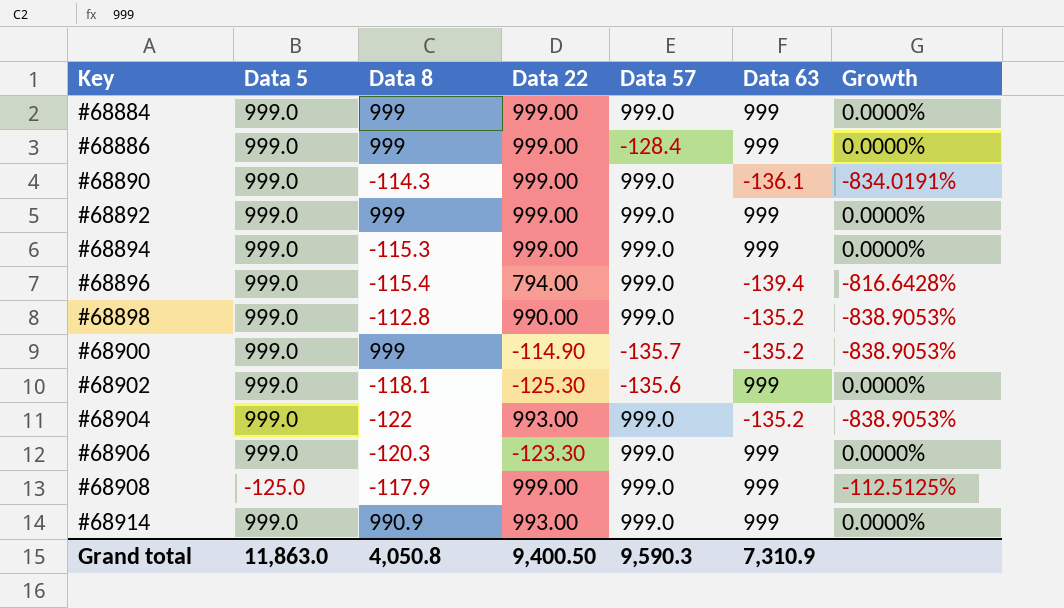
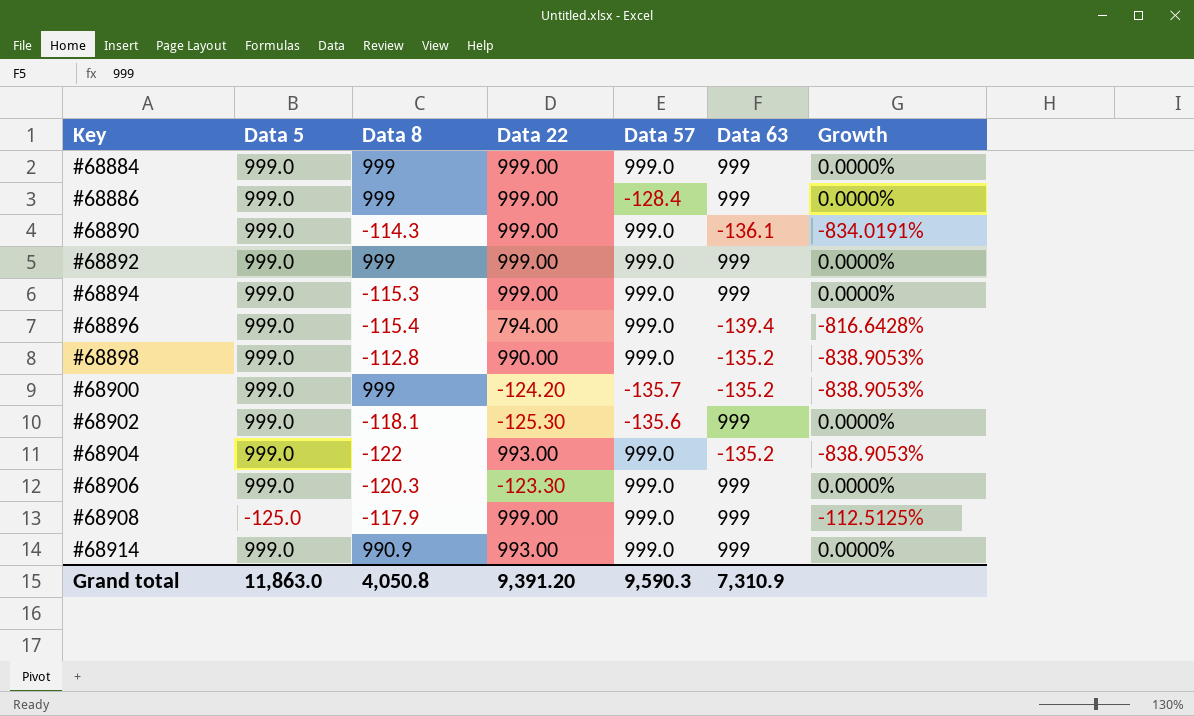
#68900 | Data 22: -114.90 -> -124.20
Grand total | Data 22: 9,400.50 -> 9,391.20

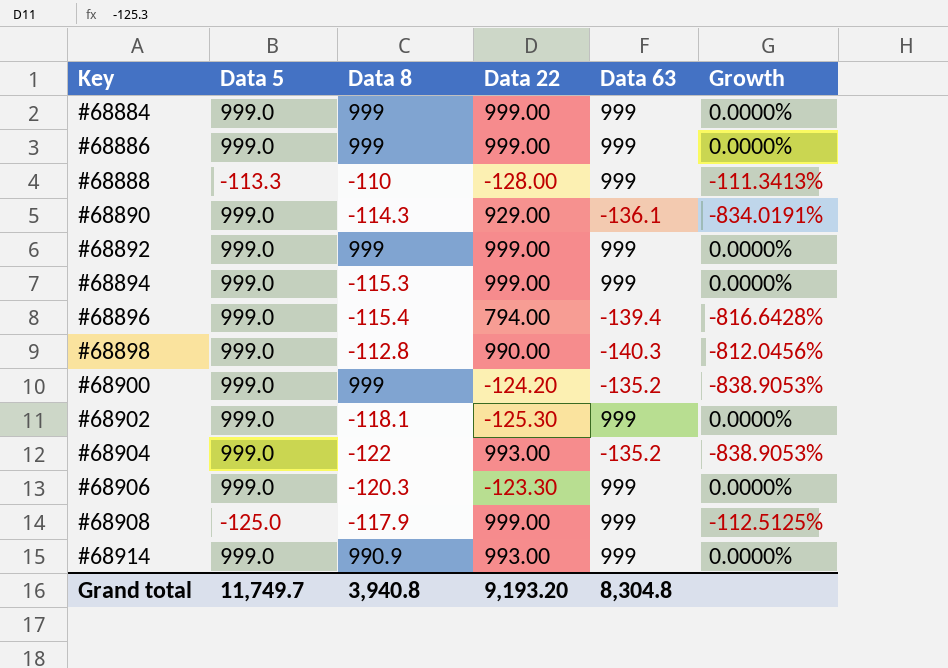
column Data 57 | position: 5 -> none
row #68888: none -> -113.3 | -110 | -128.00 | 999 | -111.3413%
#68890 | Data 22: 999.00 -> 929.00
#68898 | Data 63: -135.2 -> -140.3
#68898 | Growth: -838.9053% -> -812.0456%
Grand total | Data 5: 11,863.0 -> 11,749.7
Grand total | Data 8: 4,050.8 -> 3,940.8
Grand total | Data 22: 9,391.20 -> 9,193.20
Grand total | Data 63: 7,310.9 -> 8,304.8

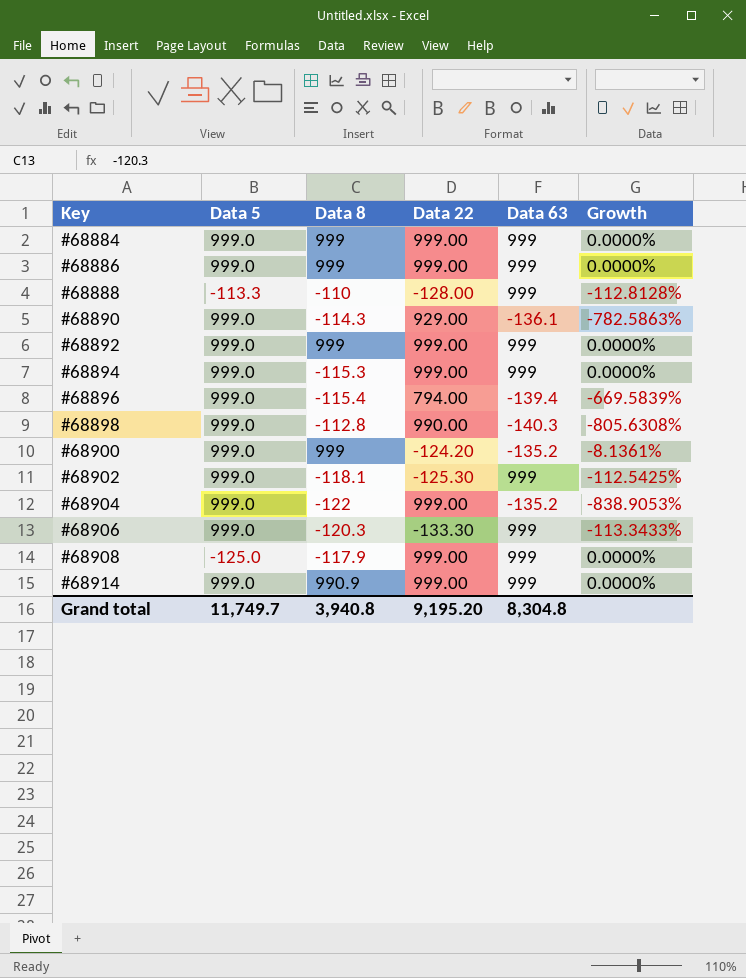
column Growth | formula: ([Data 5] - [Data 63]) / [Data 63] -> ([Data 22] - [Data 63]) / [Data 63]
#68904 | Data 22: 993.00 -> 999.00
#68906 | Data 22: -123.30 -> -133.30
#68914 | Data 22: 993.00 -> 999.00
Grand total | Data 22: 9,193.20 -> 9,195.20

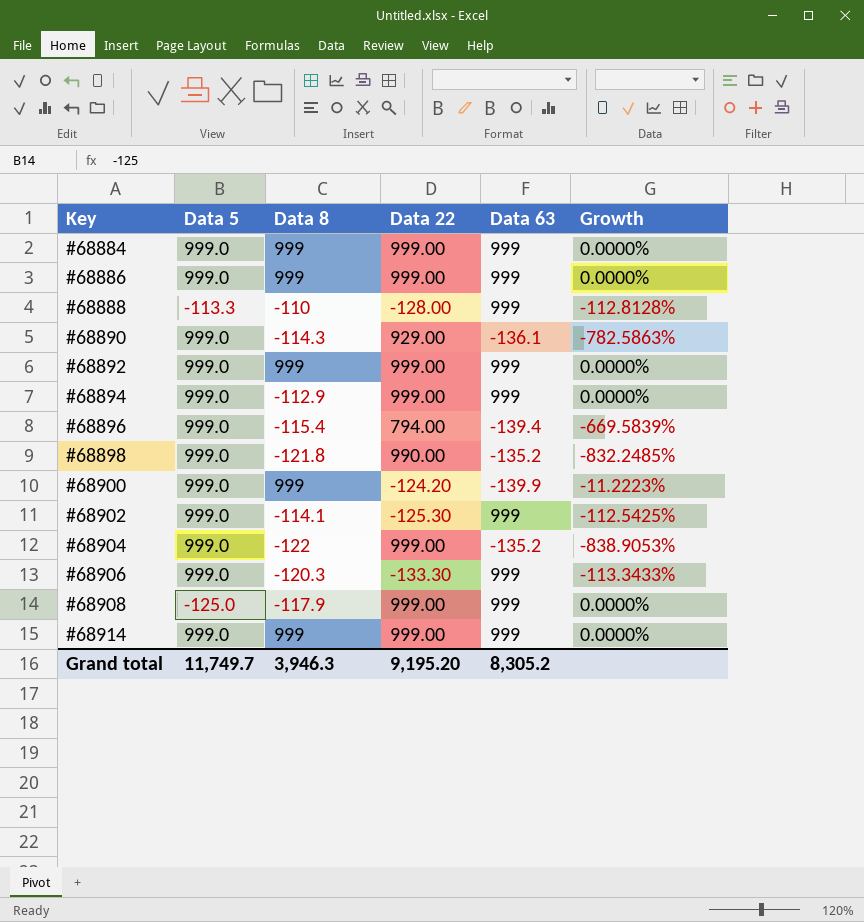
#68894 | Data 8: -115.3 -> -112.9
#68898 | Data 8: -112.8 -> -121.8
#68898 | Data 63: -140.3 -> -135.2
#68898 | Growth: -805.6308% -> -832.2485%
#68900 | Data 63: -135.2 -> -139.9
#68900 | Growth: -8.1361% -> -11.2223%
#68902 | Data 8: -118.1 -> -114.1
#68914 | Data 8: 990.9 -> 999
Grand total | Data 8: 3,940.8 -> 3,946.3
Grand total | Data 63: 8,304.8 -> 8,305.2

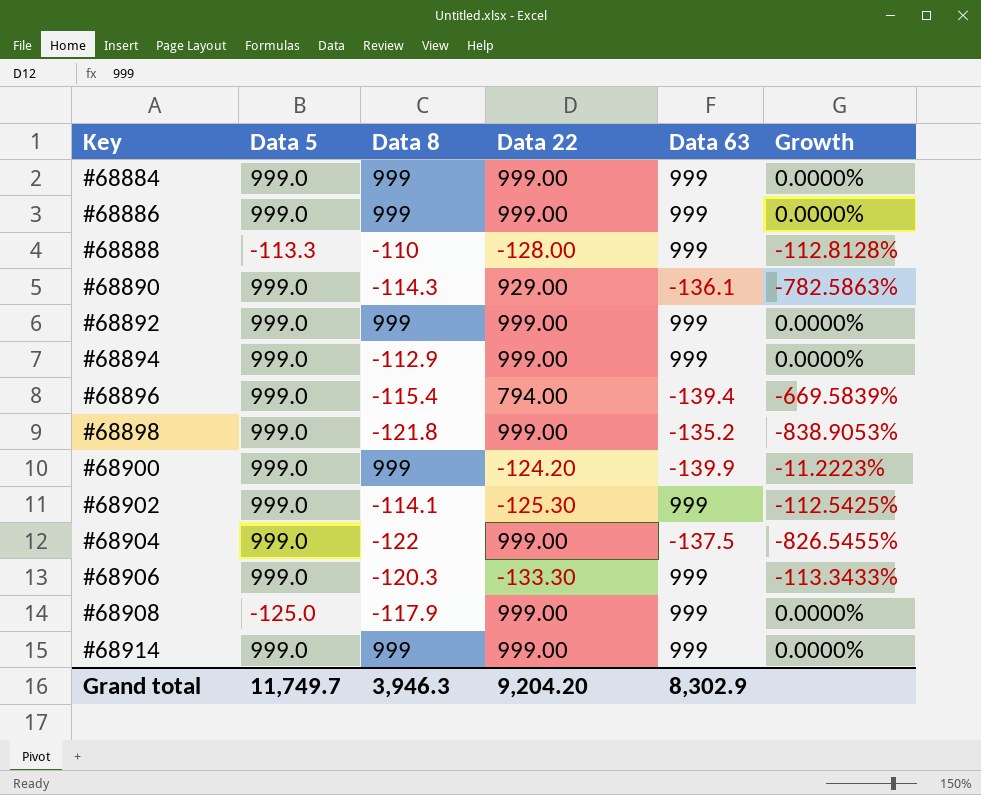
#68898 | Data 22: 990.00 -> 999.00
#68898 | Growth: -832.2485% -> -838.9053%
#68904 | Data 63: -135.2 -> -137.5
#68904 | Growth: -838.9053% -> -826.5455%
Grand total | Data 22: 9,195.20 -> 9,204.20
Grand total | Data 63: 8,305.2 -> 8,302.9

